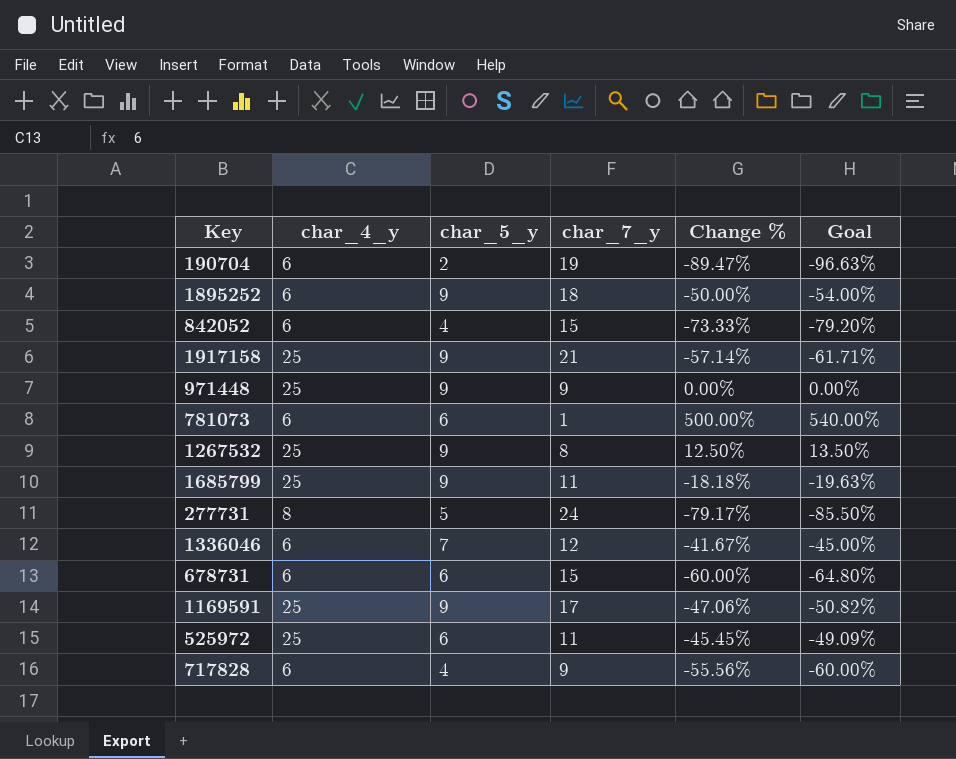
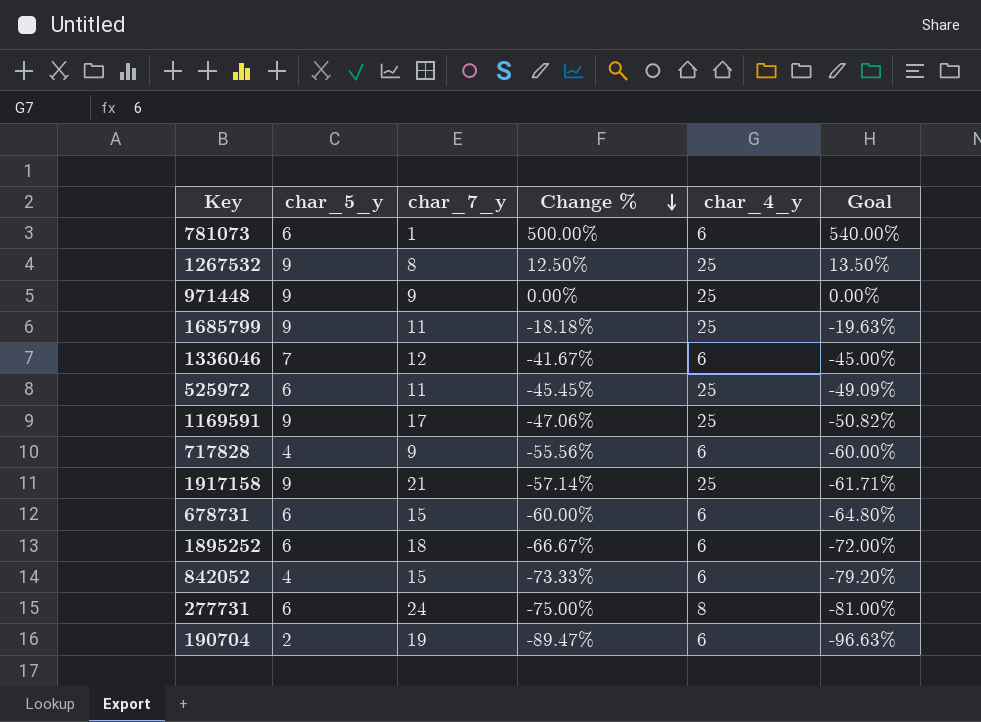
row order: none -> Change % descending
column char_4_y | position: 2 -> 5
1895252 | char_5_y: 9 -> 6
1895252 | Change %: -50.00% -> -66.67%
1895252 | Goal: -54.00% -> -72.00%
277731 | char_5_y: 5 -> 6
277731 | Change %: -79.17% -> -75.00%
277731 | Goal: -85.50% -> -81.00%

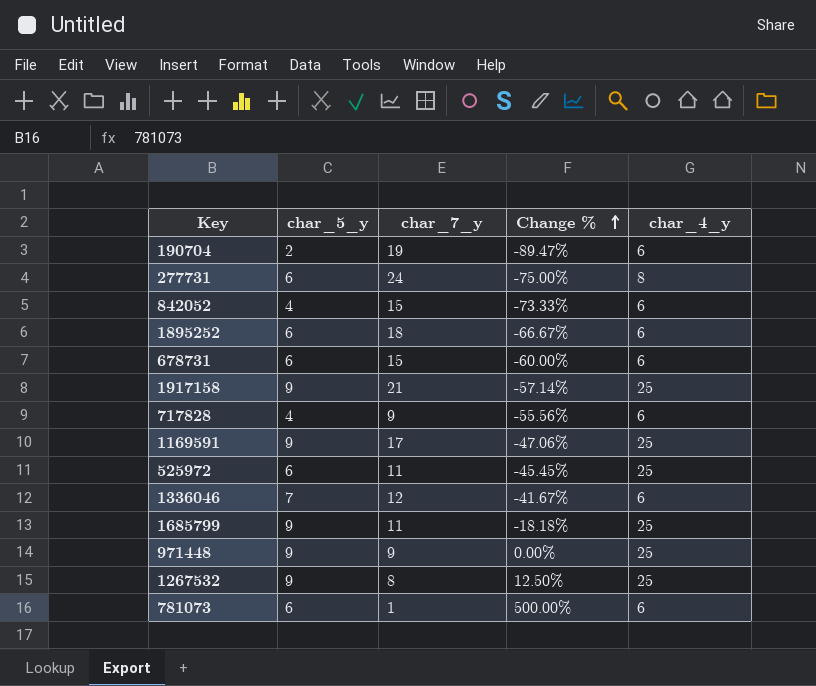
row order: Change % descending -> Change % ascending
column Goal | formula: [Change %] * 1.08 -> none

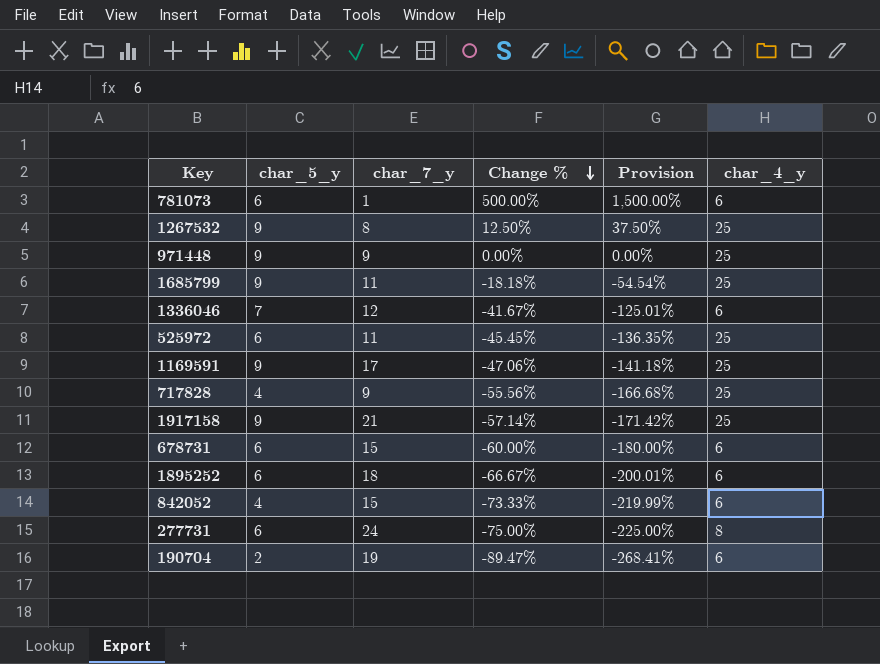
row order: Change % ascending -> Change % descending
column Provision | formula: none -> [Change %] * 3
717828 | char_4_y: 6 -> 25

